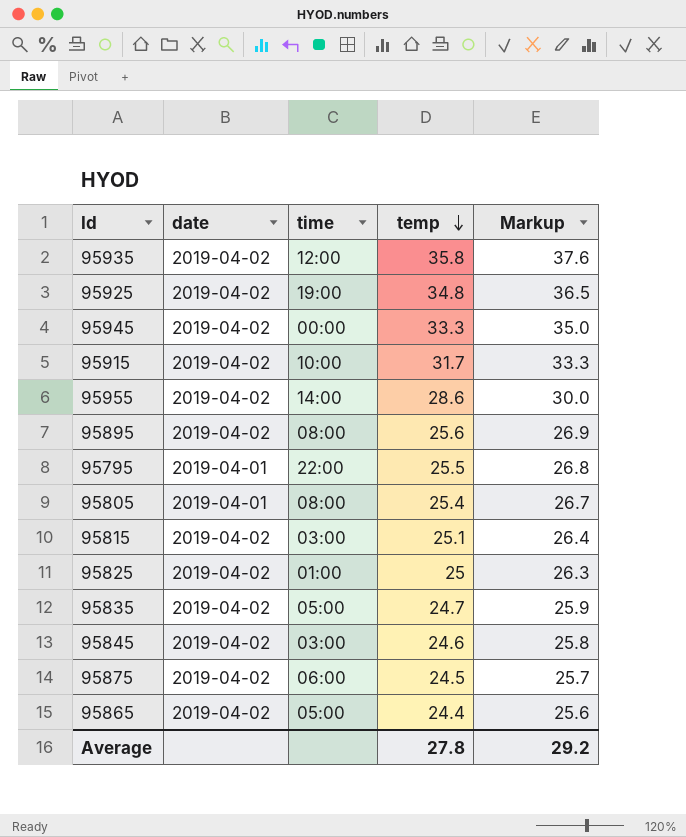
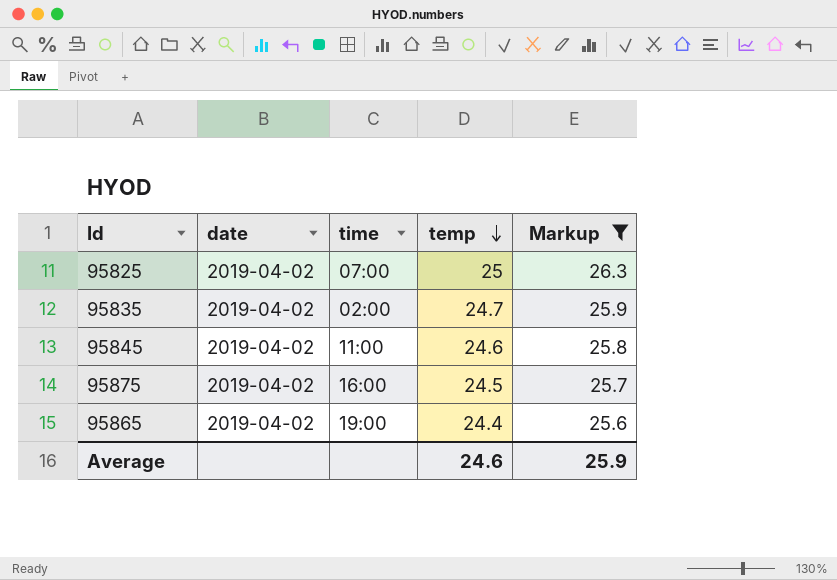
filter: none -> Markup <= 26.3
95825 | time: 01:00 -> 07:00
95835 | time: 05:00 -> 02:00
95845 | time: 03:00 -> 11:00
95875 | time: 06:00 -> 16:00
95865 | time: 05:00 -> 19:00
Average | temp: 27.8 -> 24.6
Average | Markup: 29.2 -> 25.9

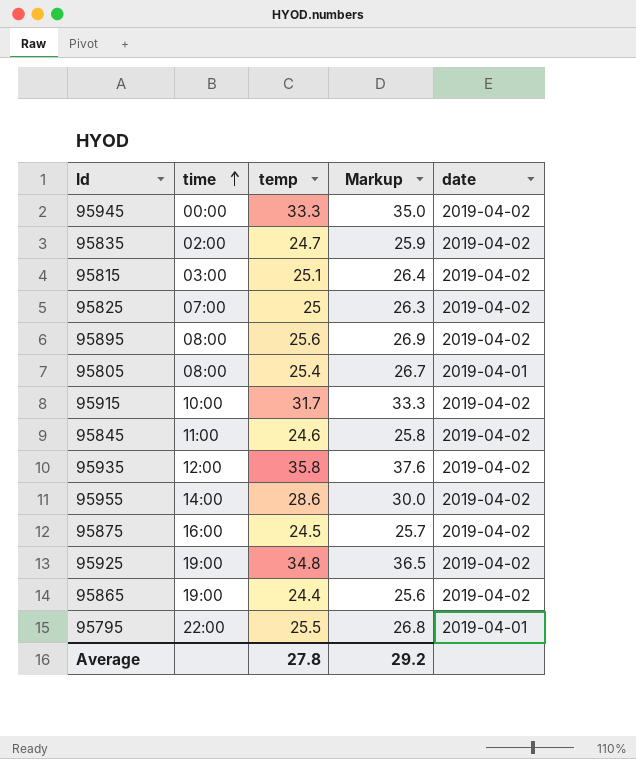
filter: Markup <= 26.3 -> none
row order: temp descending -> time ascending
column date | position: 2 -> 5
Average | temp: 24.6 -> 27.8
Average | Markup: 25.9 -> 29.2

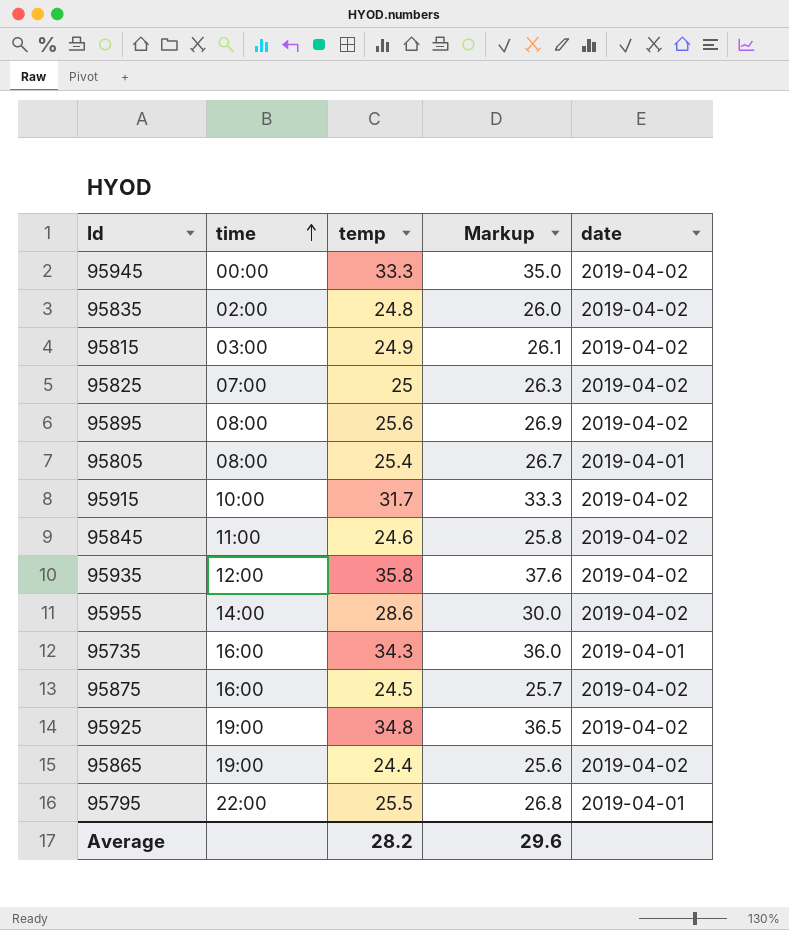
95835 | temp: 24.7 -> 24.8
95835 | Markup: 25.9 -> 26.0
95815 | temp: 25.1 -> 24.9
95815 | Markup: 26.4 -> 26.1
row 95735: none -> 16:00 | 34.3 | 36.0 | 2019-04-01
Average | temp: 27.8 -> 28.2
Average | Markup: 29.2 -> 29.6

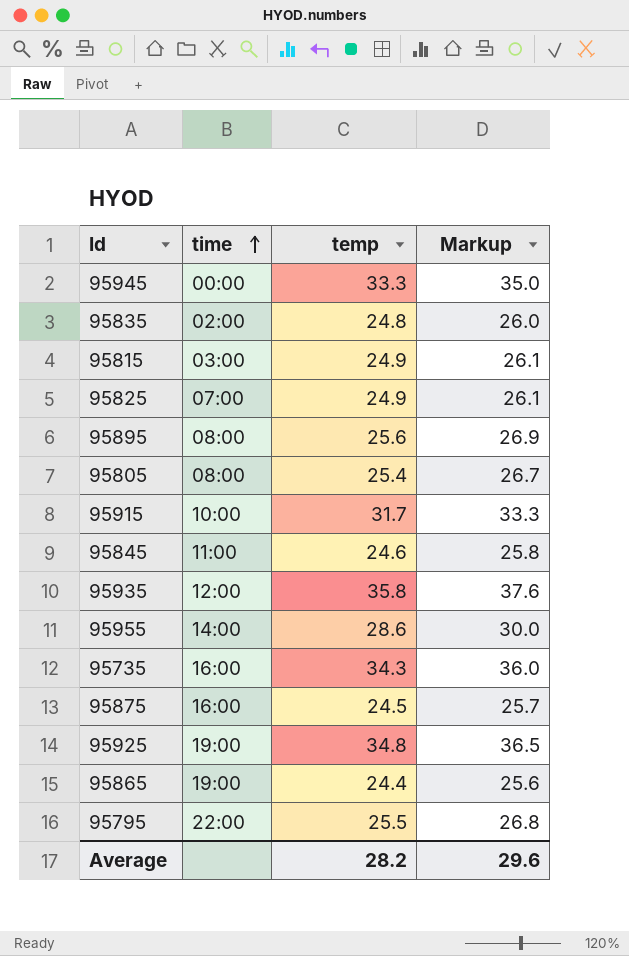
column date | position: 5 -> none
95825 | temp: 25 -> 24.9
95825 | Markup: 26.3 -> 26.1

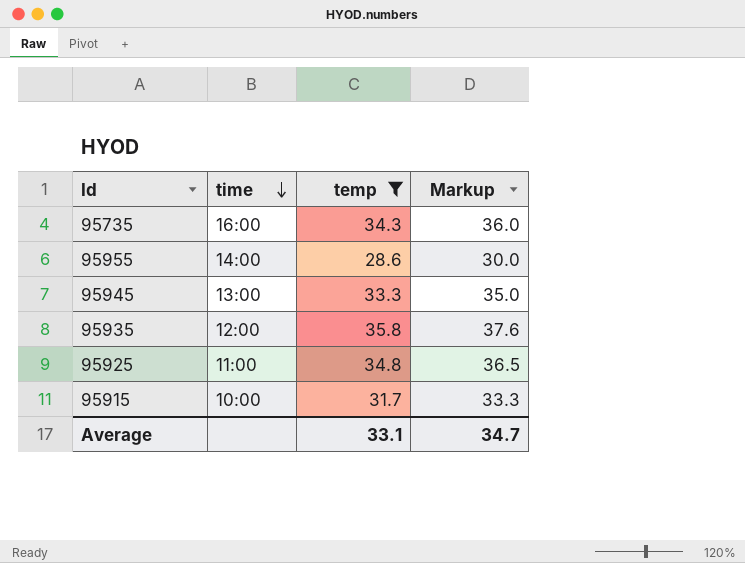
filter: none -> temp >= 28.6
row order: time ascending -> time descending
95945 | time: 00:00 -> 13:00
95925 | time: 19:00 -> 11:00
Average | temp: 28.2 -> 33.1
Average | Markup: 29.6 -> 34.7

